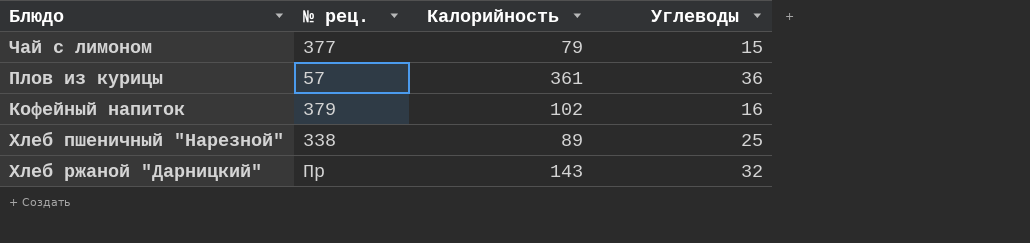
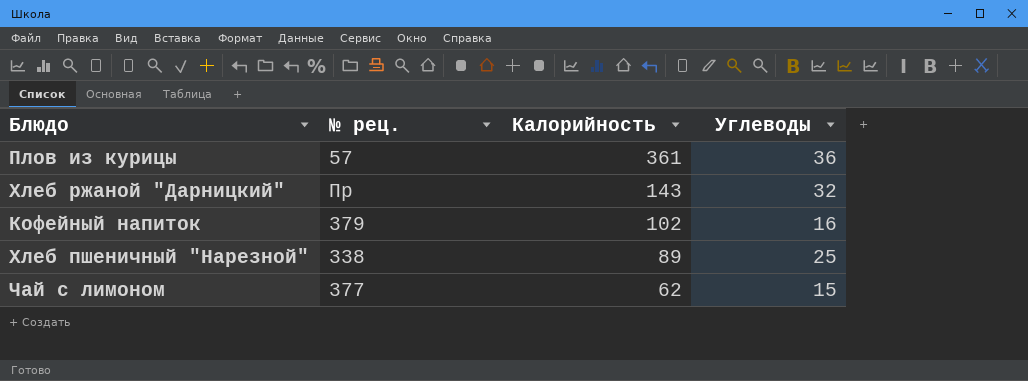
row order: none -> Калорийность descending
Чай с лимоном | Калорийность: 79 -> 62

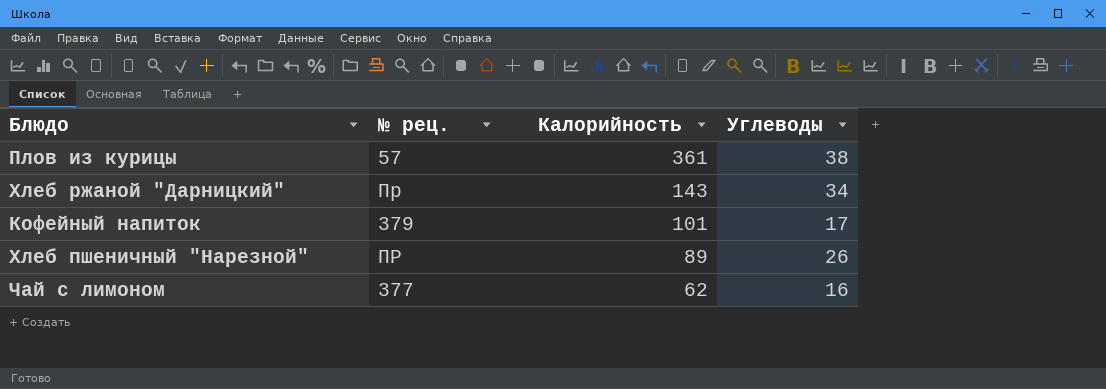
Плов из курицы | Углеводы: 36 -> 38
Хлеб ржаной "Дарницкий" | Углеводы: 32 -> 34
Кофейный напиток | Калорийность: 102 -> 101
Кофейный напиток | Углеводы: 16 -> 17
Хлеб пшеничный "Нарезной" | № рец.: 338 -> ПР
Хлеб пшеничный "Нарезной" | Углеводы: 25 -> 26
Чай с лимоном | Углеводы: 15 -> 16

